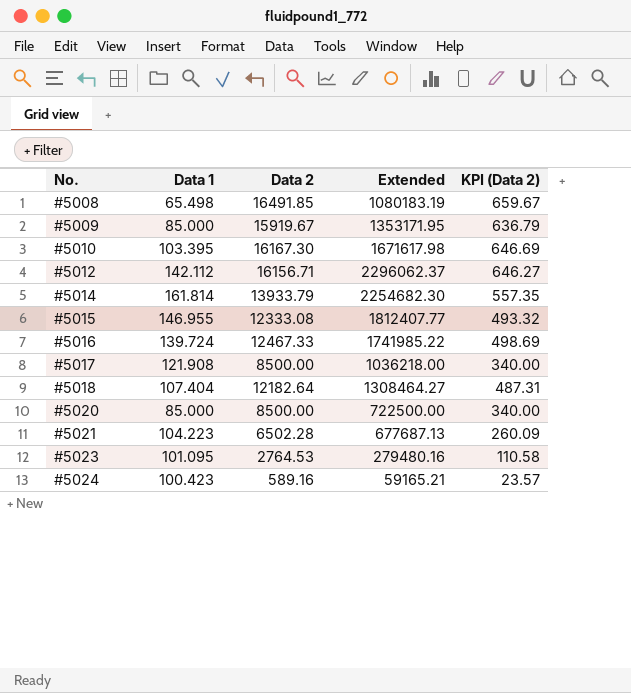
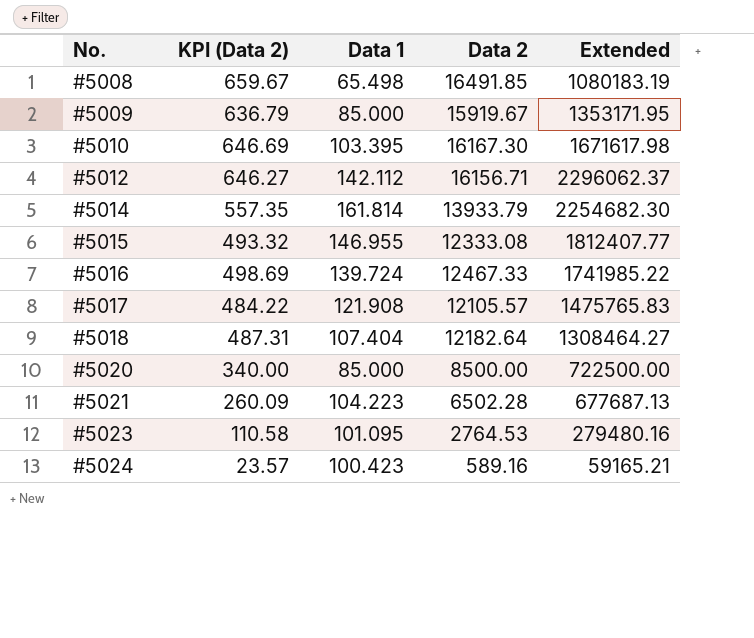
column KPI (Data 2) | position: 5 -> 2
#5017 | KPI (Data 2): 340.00 -> 484.22
#5017 | Data 2: 8500.00 -> 12105.57
#5017 | Extended: 1036218.00 -> 1475765.83

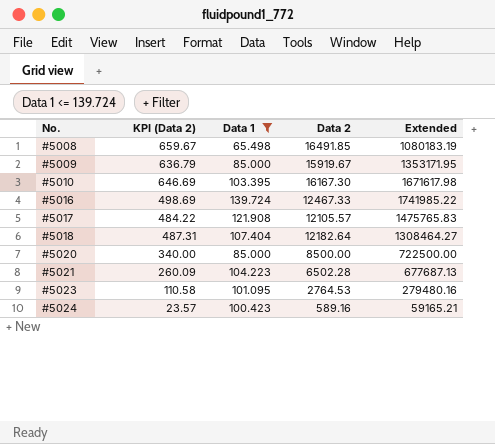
filter: none -> Data 1 <= 139.724

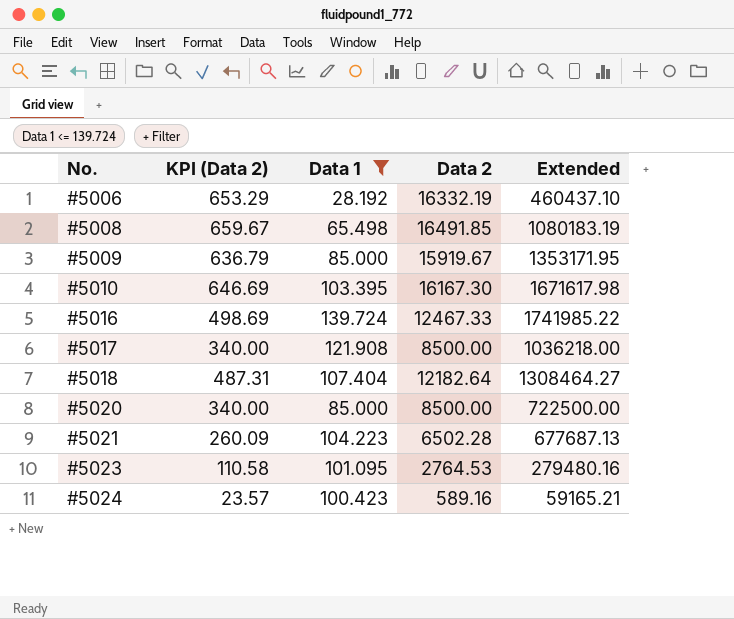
row #5006: none -> 653.29 | 28.192 | 16332.19 | 460437.10
#5017 | KPI (Data 2): 484.22 -> 340.00
#5017 | Data 2: 12105.57 -> 8500.00
#5017 | Extended: 1475765.83 -> 1036218.00

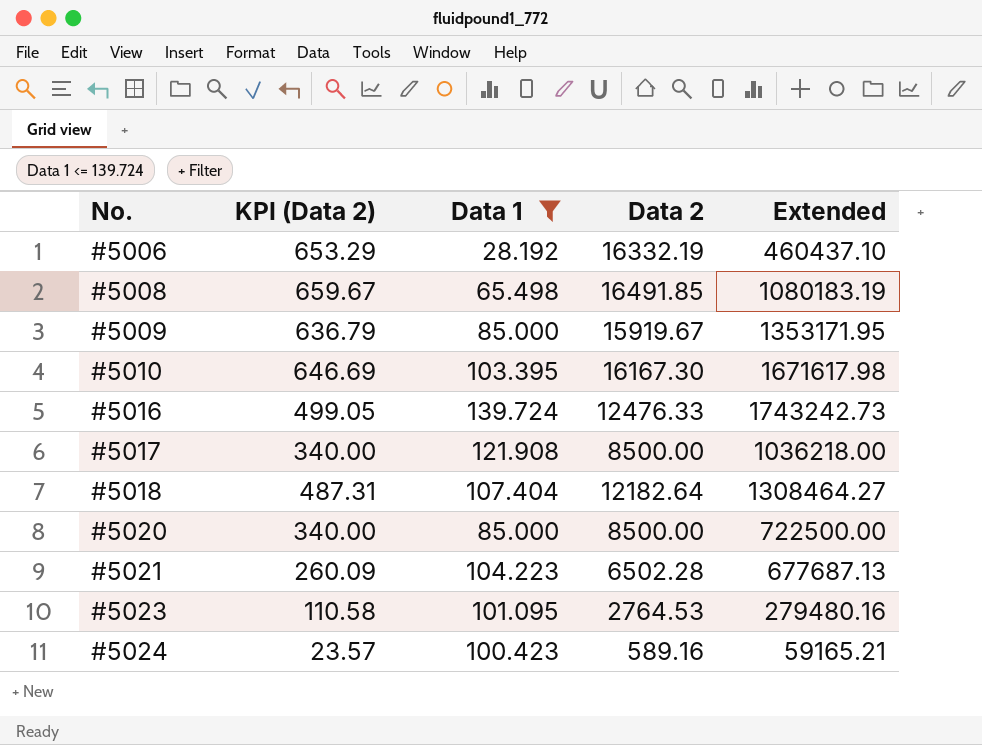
#5016 | KPI (Data 2): 498.69 -> 499.05
#5016 | Data 2: 12467.33 -> 12476.33
#5016 | Extended: 1741985.22 -> 1743242.73

